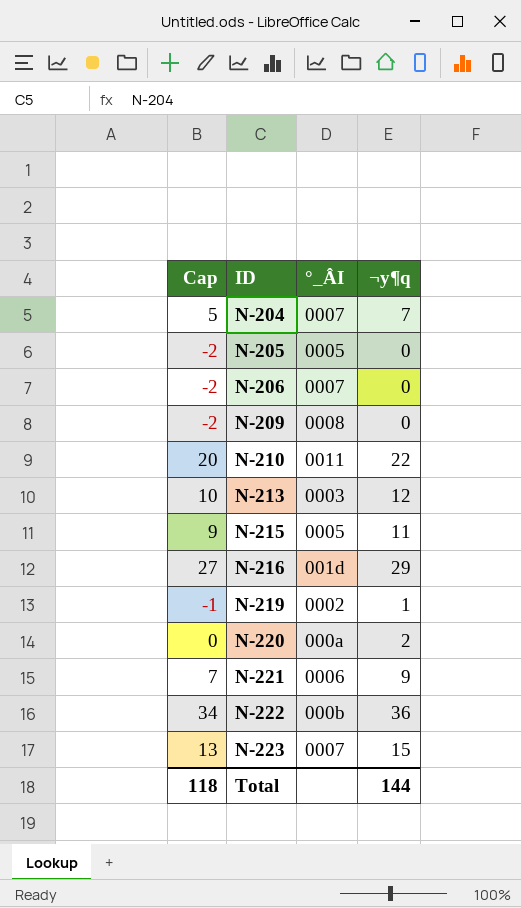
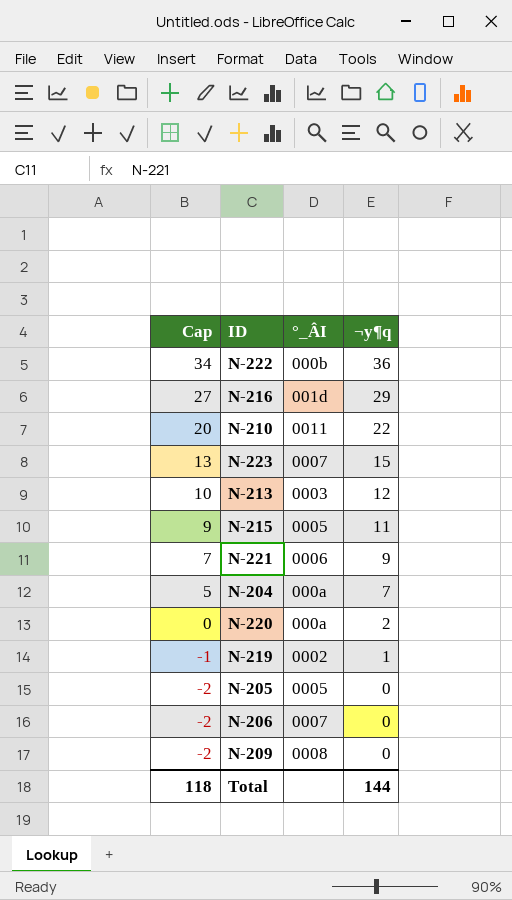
row order: ID ascending -> Cap descending
N-204 | °_ÂI: 0007 -> 000a

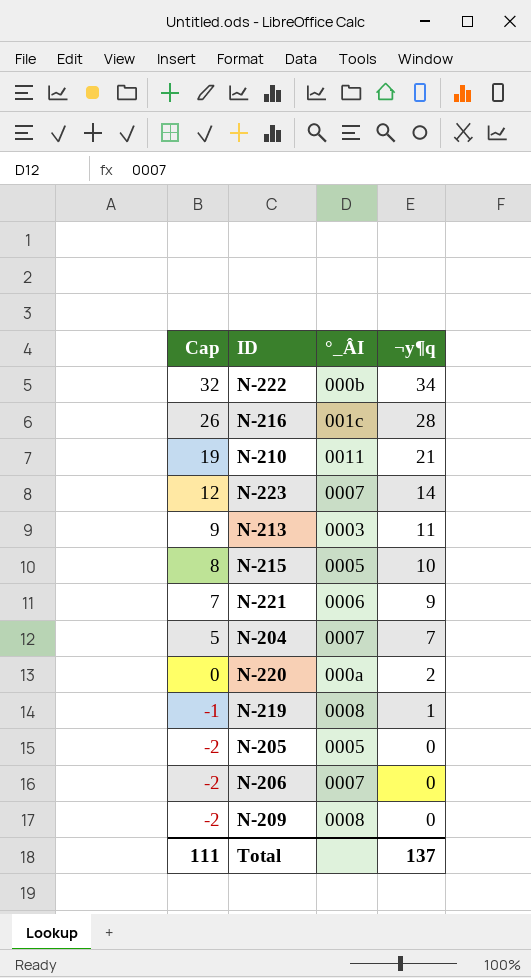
N-222 | Cap: 34 -> 32
N-222 | ¬y¶q: 36 -> 34
N-216 | Cap: 27 -> 26
N-216 | °_ÂI: 001d -> 001c
N-216 | ¬y¶q: 29 -> 28
N-210 | Cap: 20 -> 19
N-210 | ¬y¶q: 22 -> 21
N-223 | Cap: 13 -> 12
N-223 | ¬y¶q: 15 -> 14
N-213 | Cap: 10 -> 9
N-213 | ¬y¶q: 12 -> 11
N-215 | Cap: 9 -> 8
N-215 | ¬y¶q: 11 -> 10
N-204 | °_ÂI: 000a -> 0007
N-219 | °_ÂI: 0002 -> 0008
Total | Cap: 118 -> 111
Total | ¬y¶q: 144 -> 137

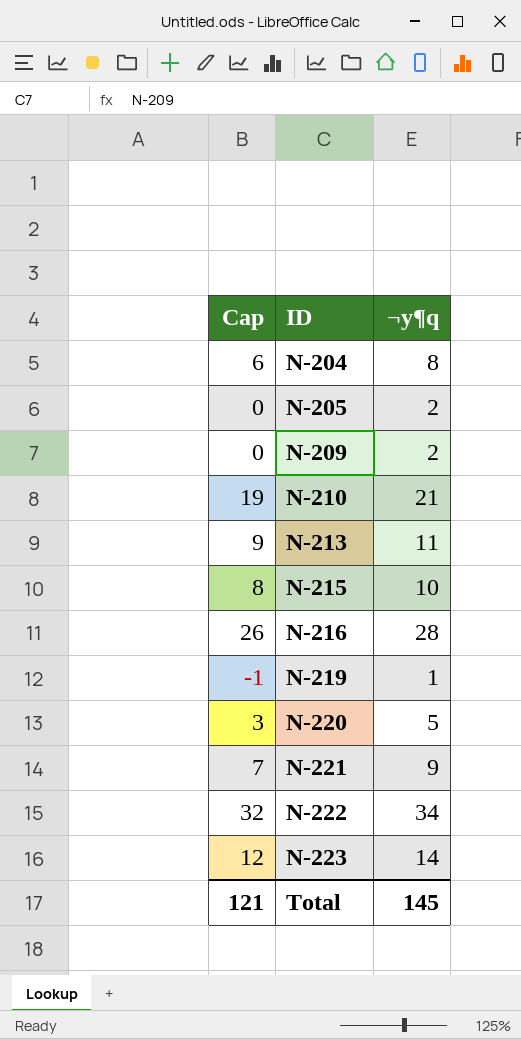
row order: Cap descending -> ID ascending
column °_ÂI | position: 3 -> none
row N-206: -2 | 0007 | 0 -> none
N-204 | Cap: 5 -> 6
N-204 | ¬y¶q: 7 -> 8
N-205 | Cap: -2 -> 0
N-205 | ¬y¶q: 0 -> 2
N-209 | Cap: -2 -> 0
N-209 | ¬y¶q: 0 -> 2
N-220 | Cap: 0 -> 3
N-220 | ¬y¶q: 2 -> 5
Total | Cap: 111 -> 121
Total | ¬y¶q: 137 -> 145

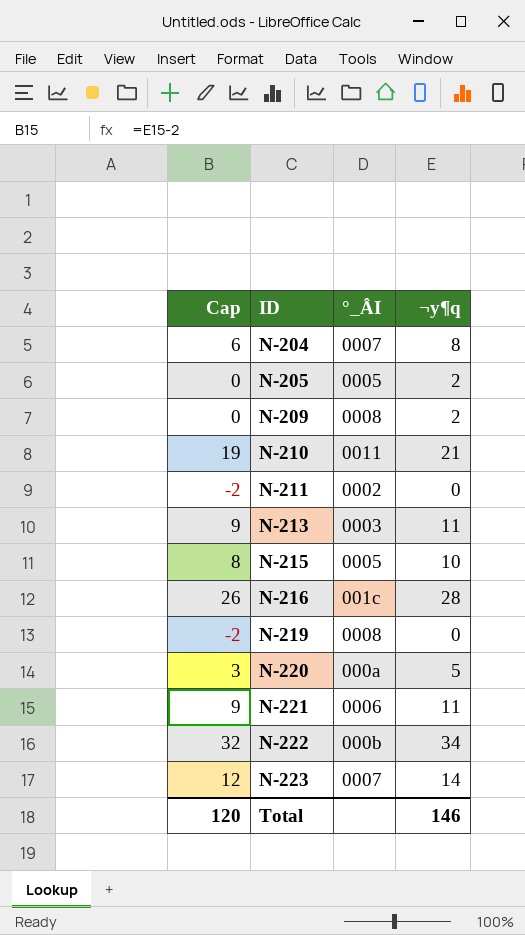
column °_ÂI | position: none -> 3
row N-211: none -> -2 | 0002 | 0
N-219 | Cap: -1 -> -2
N-219 | ¬y¶q: 1 -> 0
N-221 | Cap: 7 -> 9
N-221 | ¬y¶q: 9 -> 11
Total | Cap: 121 -> 120
Total | ¬y¶q: 145 -> 146

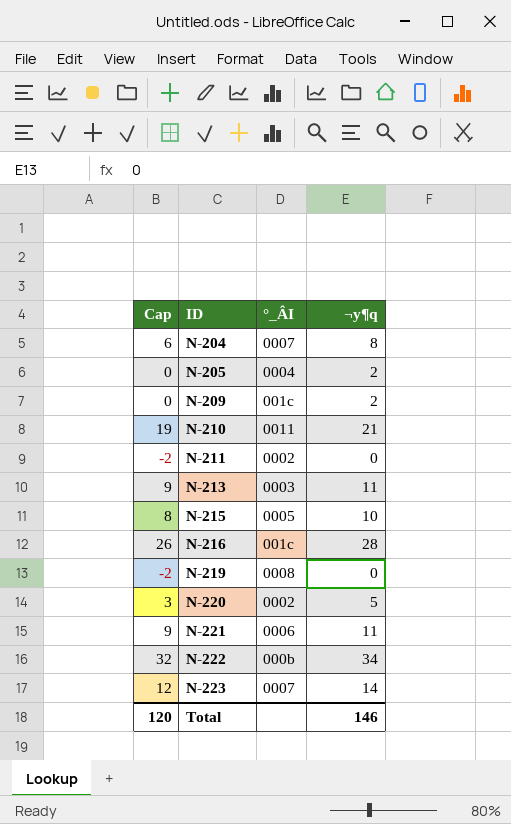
N-205 | °_ÂI: 0005 -> 0004
N-209 | °_ÂI: 0008 -> 001c
N-220 | °_ÂI: 000a -> 0002

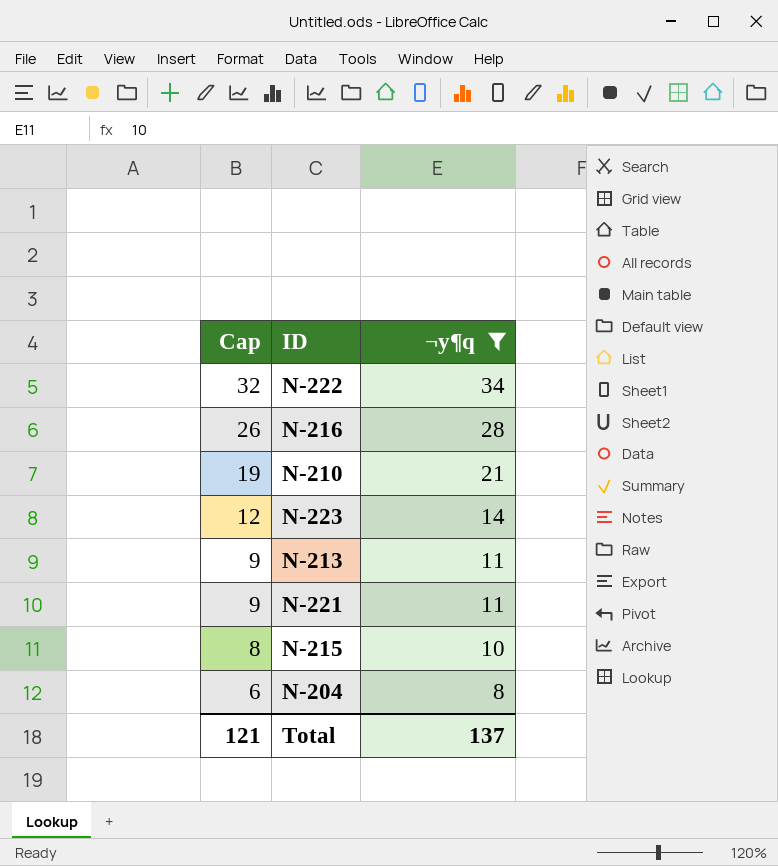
filter: none -> ¬y¶q >= 8
row order: ID ascending -> Cap descending
column °_ÂI | position: 3 -> none
Total | Cap: 120 -> 121
Total | ¬y¶q: 146 -> 137

